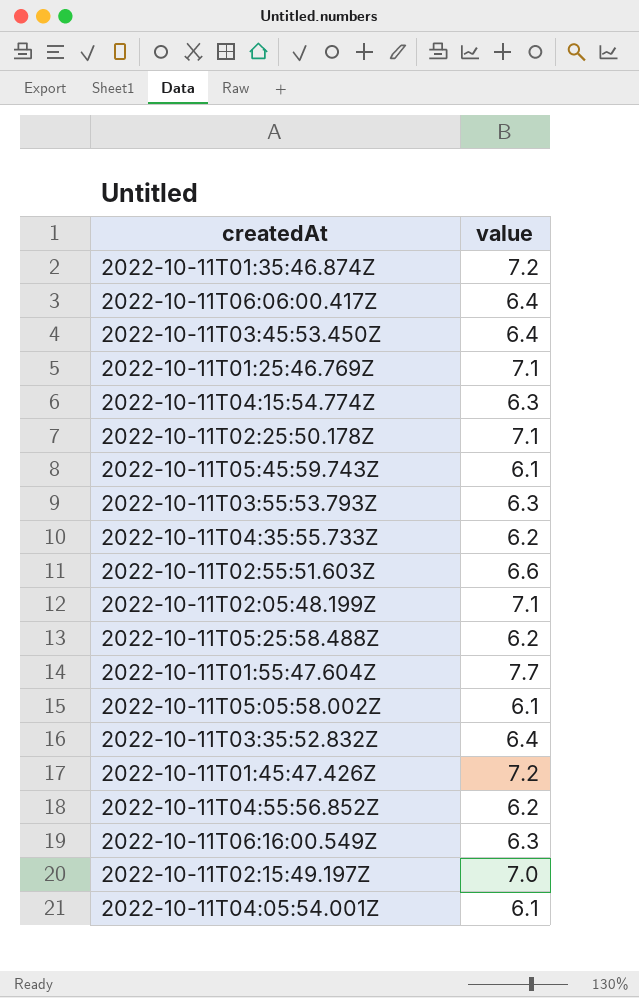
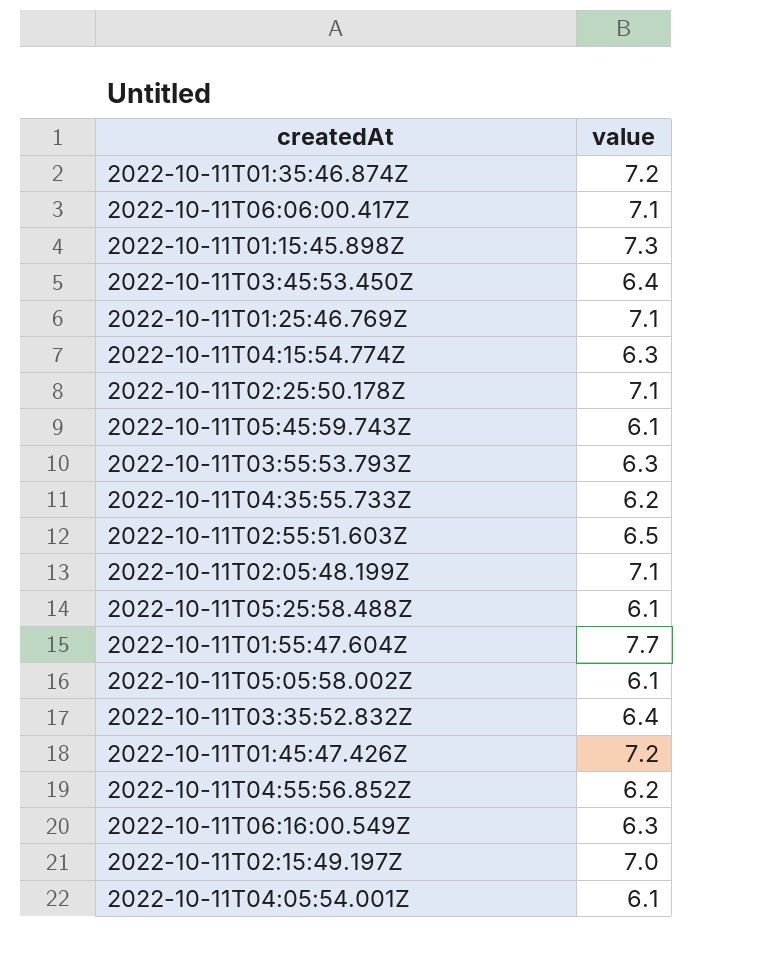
2022-10-11T06:06:00.417Z | value: 6.4 -> 7.1
row 2022-10-11T01:15:45.898Z: none -> 7.3
2022-10-11T02:55:51.603Z | value: 6.6 -> 6.5
2022-10-11T05:25:58.488Z | value: 6.2 -> 6.1

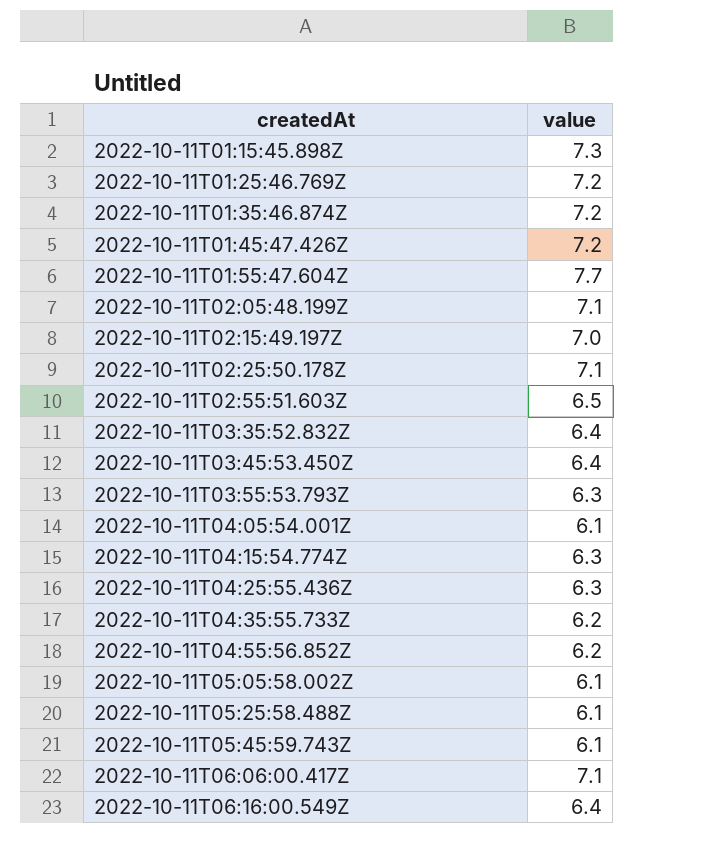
row order: none -> createdAt ascending
2022-10-11T01:25:46.769Z | value: 7.1 -> 7.2
row 2022-10-11T04:25:55.436Z: none -> 6.3
2022-10-11T06:16:00.549Z | value: 6.3 -> 6.4

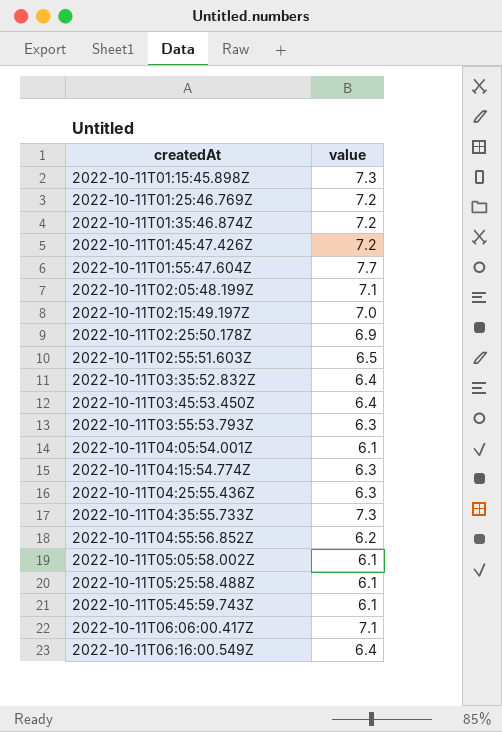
2022-10-11T02:25:50.178Z | value: 7.1 -> 6.9
2022-10-11T04:35:55.733Z | value: 6.2 -> 7.3

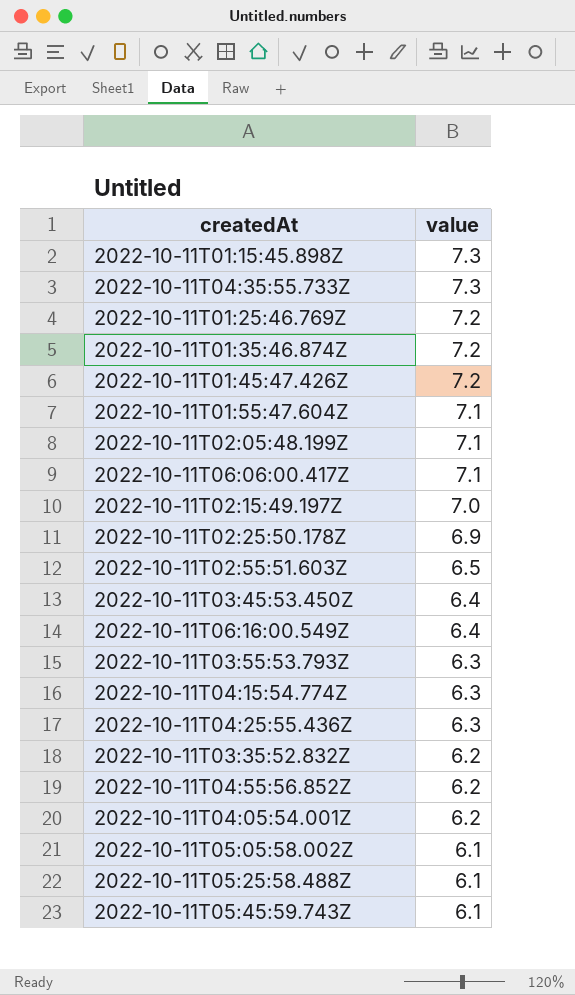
row order: createdAt ascending -> value descending
2022-10-11T01:55:47.604Z | value: 7.7 -> 7.1
2022-10-11T03:35:52.832Z | value: 6.4 -> 6.2
2022-10-11T04:05:54.001Z | value: 6.1 -> 6.2

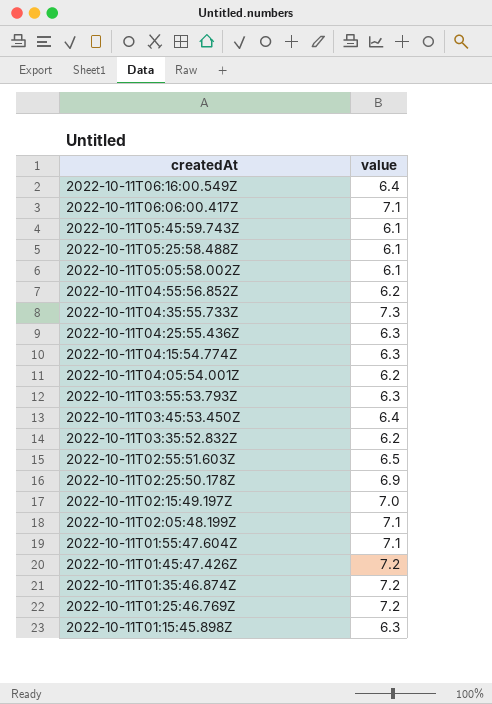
row order: value descending -> createdAt descending
2022-10-11T01:15:45.898Z | value: 7.3 -> 6.3

